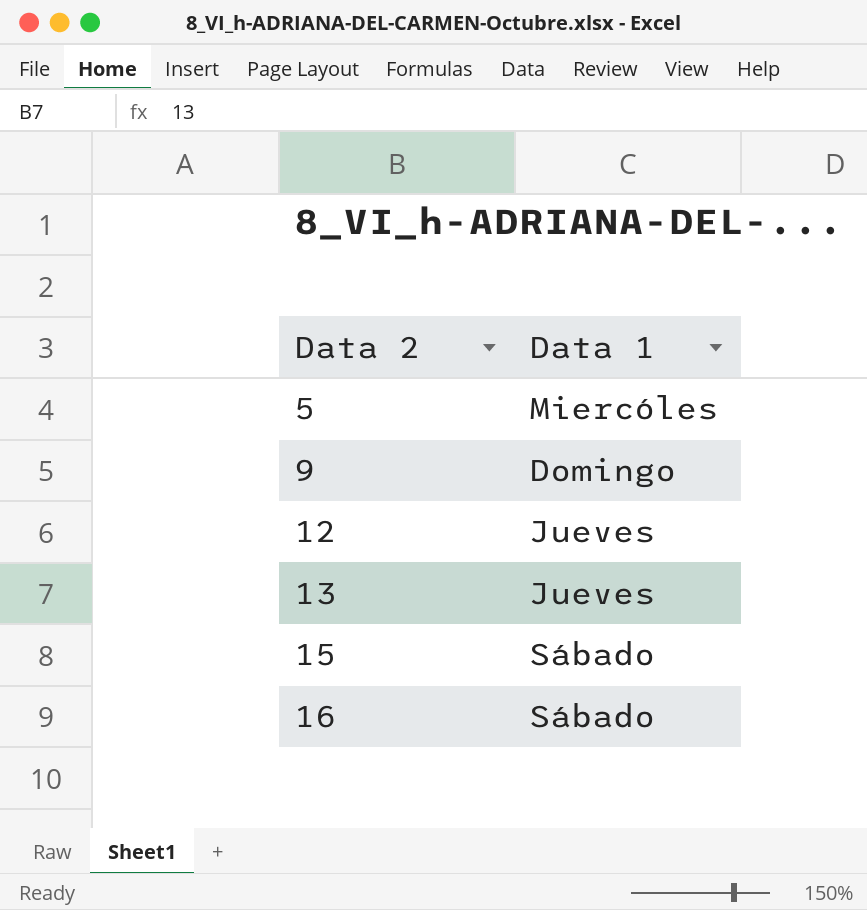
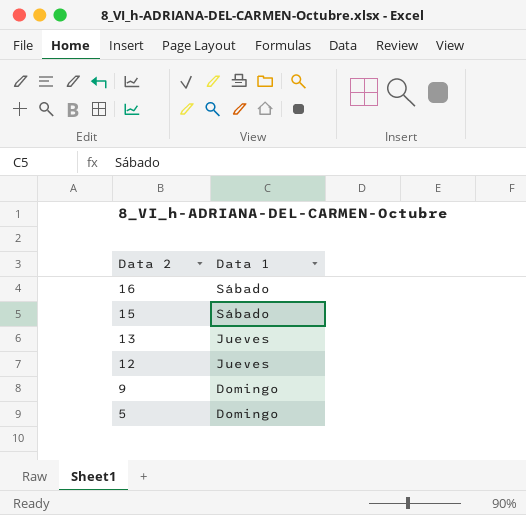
row order: Data 2 ascending -> Data 2 descending
5 | Data 1: Miercóles -> Domingo

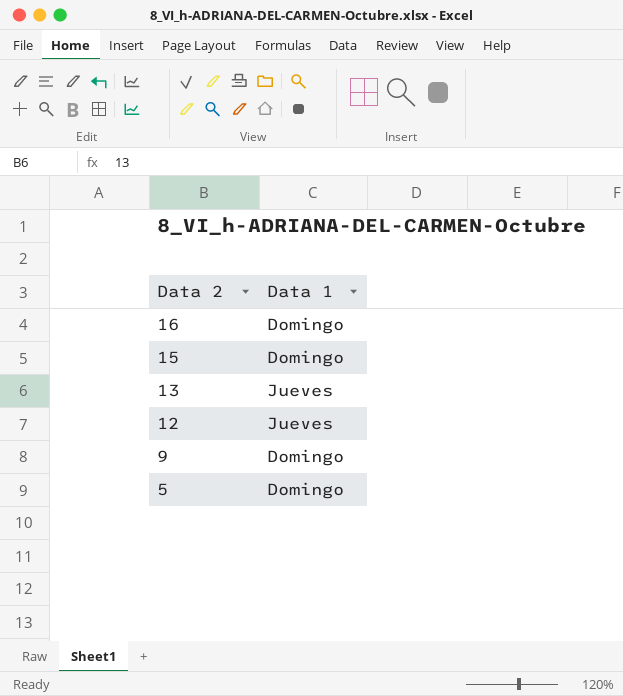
16 | Data 1: Sábado -> Domingo
15 | Data 1: Sábado -> Domingo

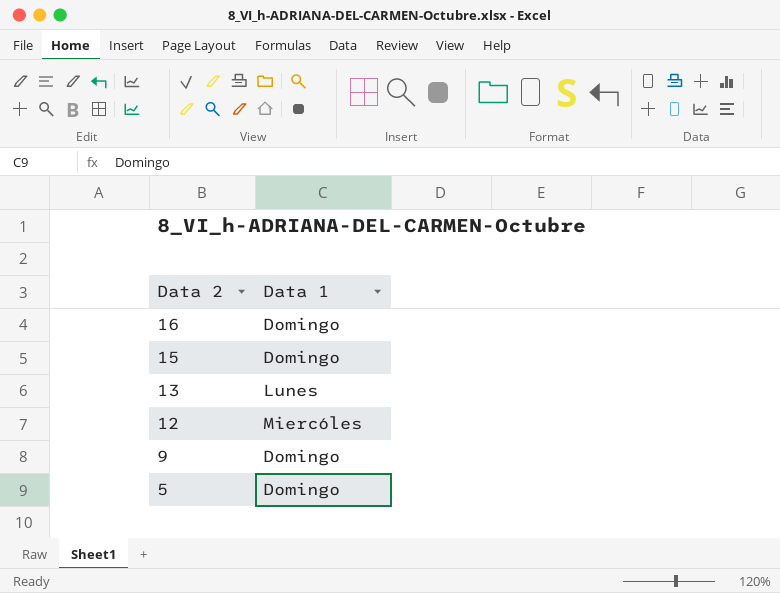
13 | Data 1: Jueves -> Lunes
12 | Data 1: Jueves -> Miercóles

